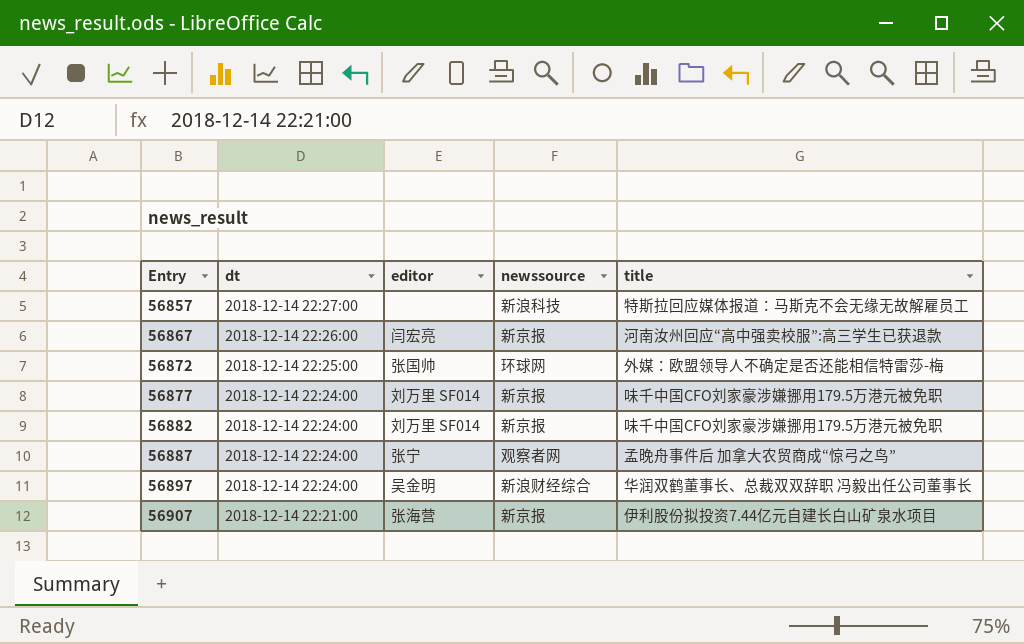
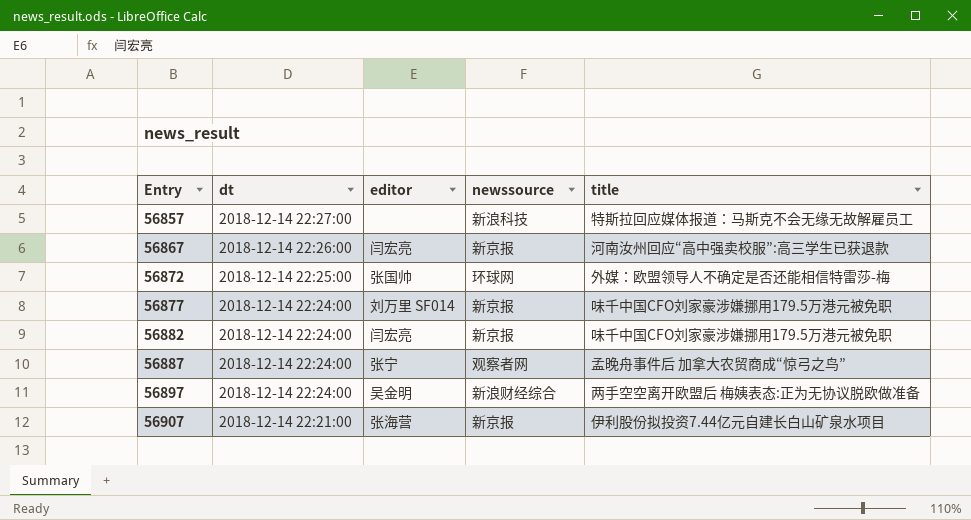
56882 | editor: 刘万里 SF014 -> 闫宏亮
56897 | title: 华润双鹤董事长、总裁双双辞职 冯毅出任公司董事长 -> 两手空空离开欧盟后 梅姨表态:正为无协议脱欧做准备

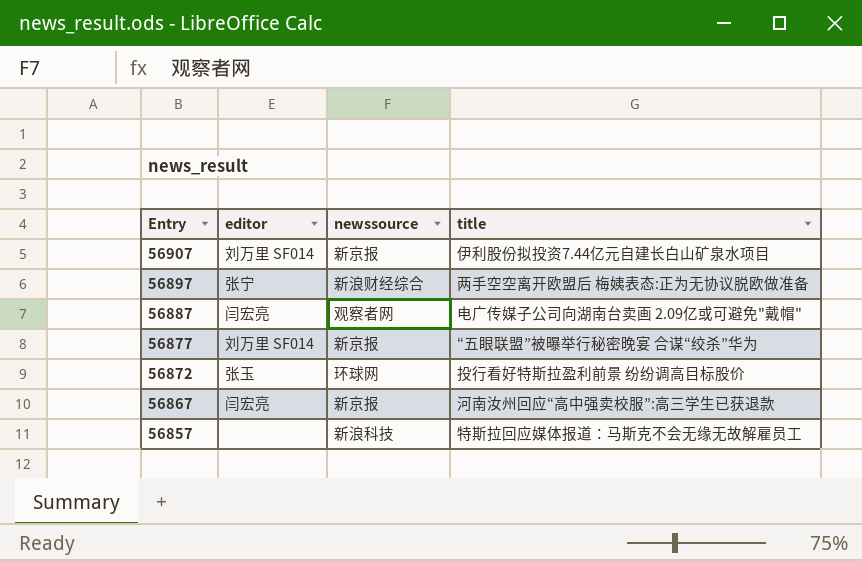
row order: Entry ascending -> Entry descending
column dt | position: 2 -> none
row 56882: 2018-12-14 22:24:00 | 闫宏亮 | 新京报 | 味千中国CFO刘家豪涉嫌挪用179.5万港元被免职 -> none
56907 | editor: 张海营 -> 刘万里 SF014
56897 | editor: 吴金明 -> 张宁
56887 | editor: 张宁 -> 闫宏亮
56887 | title: 孟晚舟事件后 加拿大农贸商成“惊弓之鸟” -> 电广传媒子公司向湖南台卖画 2.09亿或可避免"戴帽"
56877 | title: 味千中国CFO刘家豪涉嫌挪用179.5万港元被免职 -> “五眼联盟”被曝举行秘密晚宴 合谋“绞杀”华为
56872 | editor: 张国帅 -> 张玉
56872 | title: 外媒：欧盟领导人不确定是否还能相信特雷莎-梅 -> 投行看好特斯拉盈利前景 纷纷调高目标股价

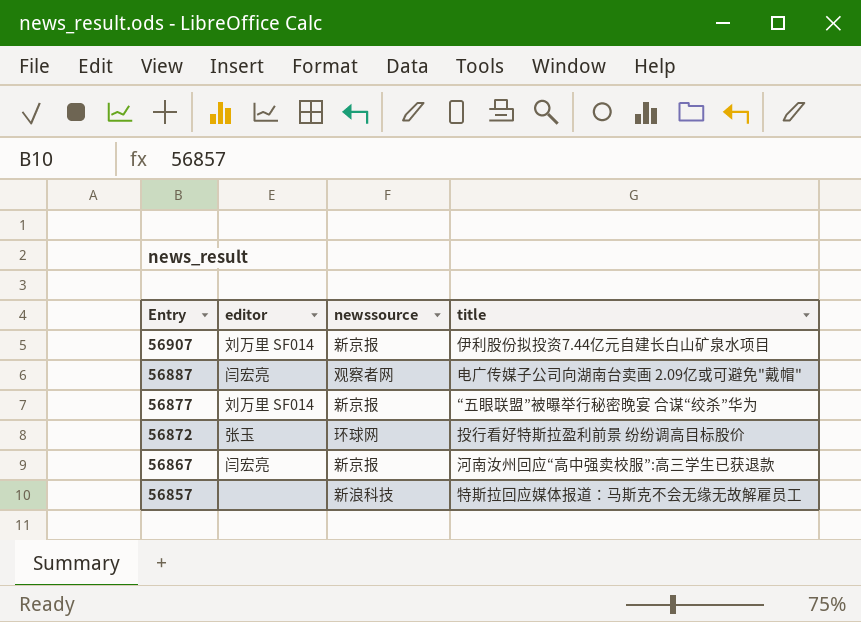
row 56897: 张宁 | 新浪财经综合 | 两手空空离开欧盟后 梅姨表态:正为无协议脱欧做准备 -> none

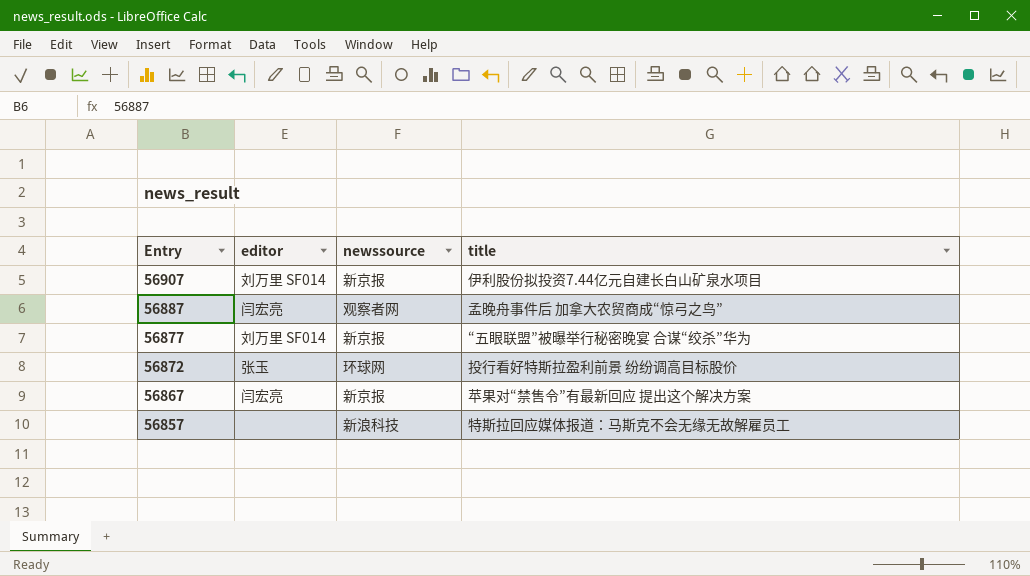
56887 | title: 电广传媒子公司向湖南台卖画 2.09亿或可避免"戴帽" -> 孟晚舟事件后 加拿大农贸商成“惊弓之鸟”
56867 | title: 河南汝州回应“高中强卖校服”:高三学生已获退款 -> 苹果对“禁售令”有最新回应 提出这个解决方案

